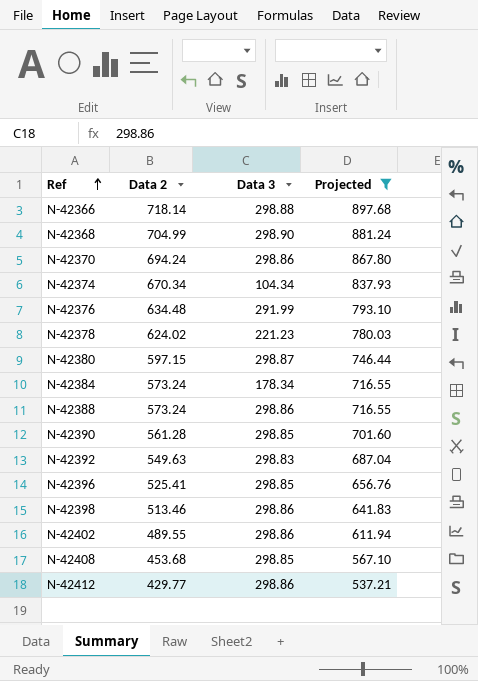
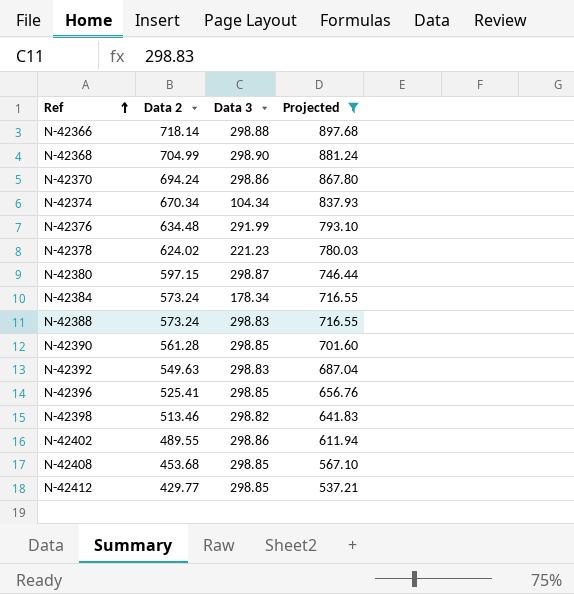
N-42388 | Data 3: 298.86 -> 298.83
N-42398 | Data 3: 298.86 -> 298.82
N-42412 | Data 3: 298.86 -> 298.85

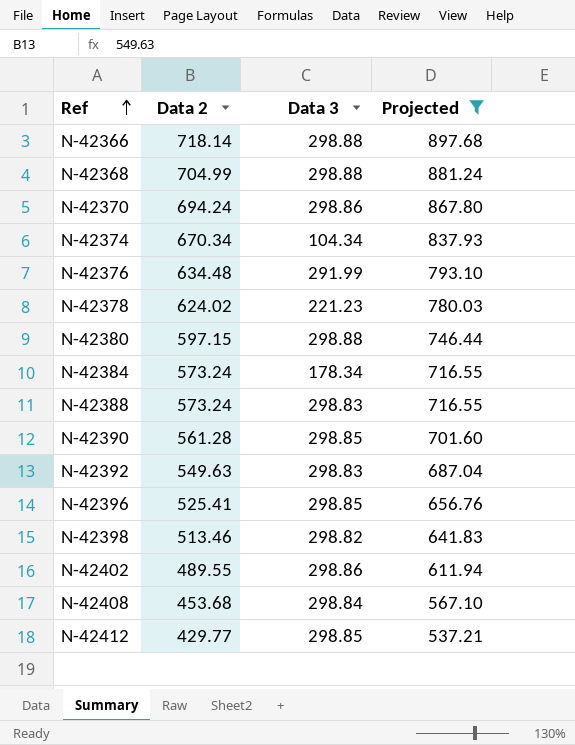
N-42368 | Data 3: 298.90 -> 298.88
N-42380 | Data 3: 298.87 -> 298.88
N-42408 | Data 3: 298.85 -> 298.84

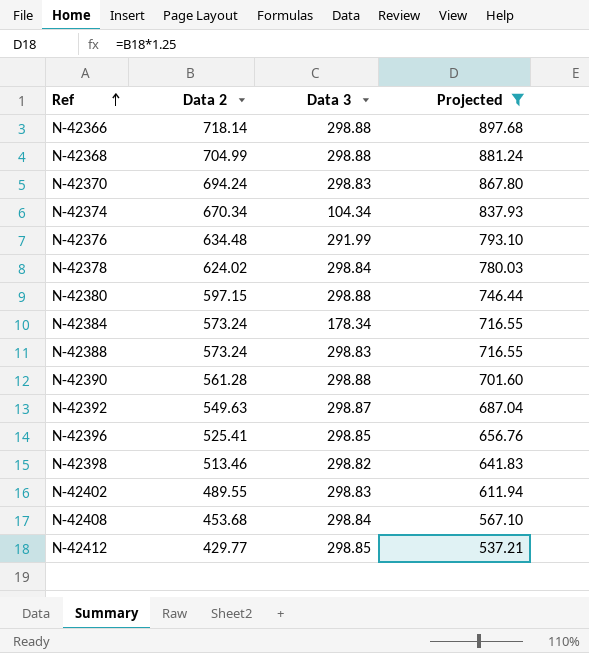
N-42370 | Data 3: 298.86 -> 298.83
N-42378 | Data 3: 221.23 -> 298.84
N-42390 | Data 3: 298.85 -> 298.88
N-42392 | Data 3: 298.83 -> 298.87
N-42402 | Data 3: 298.86 -> 298.83

